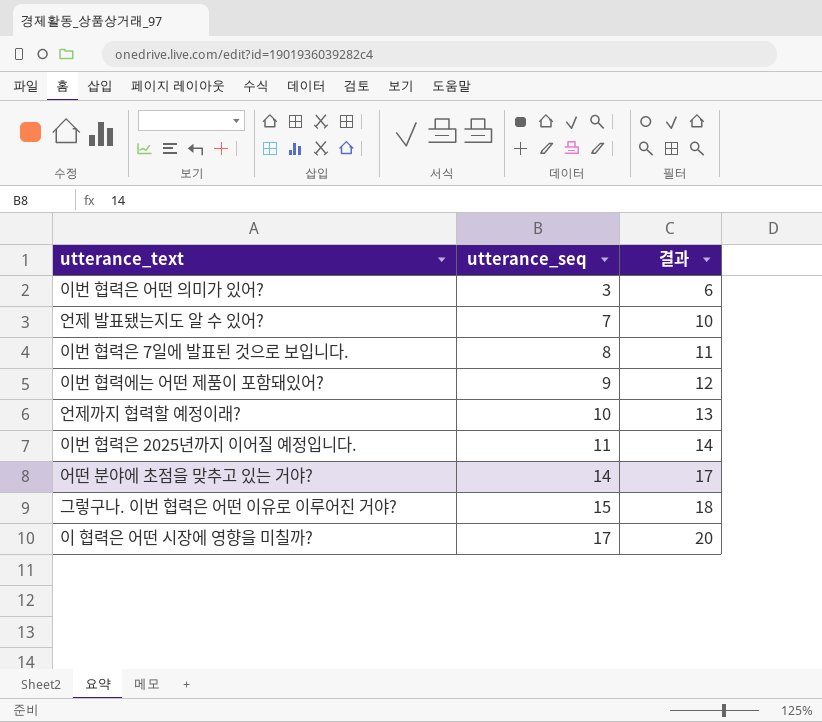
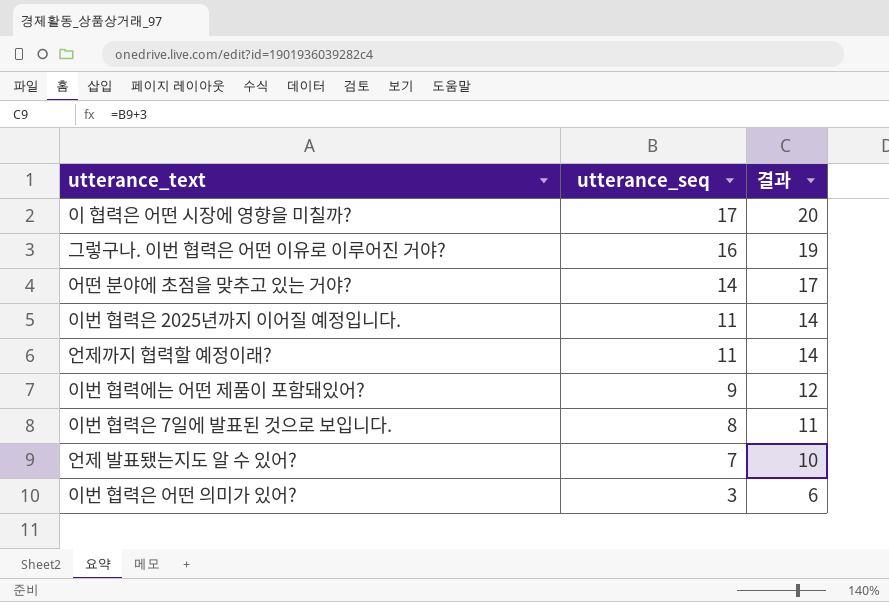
row order: utterance_seq ascending -> utterance_seq descending
그렇구나. 이번 협력은 어떤 이유로 이루어진 거야? | utterance_seq: 15 -> 16
그렇구나. 이번 협력은 어떤 이유로 이루어진 거야? | 결과: 18 -> 19
언제까지 협력할 예정이래? | utterance_seq: 10 -> 11
언제까지 협력할 예정이래? | 결과: 13 -> 14

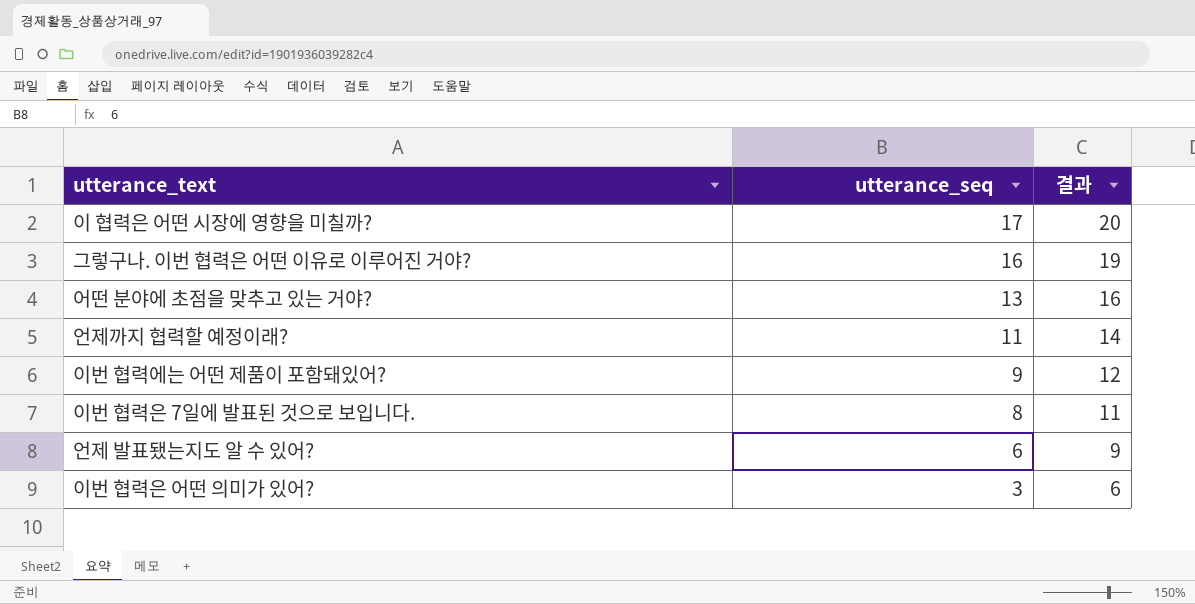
row 이번 협력은 2025년까지 이어질 예정입니다.: 11 | 14 -> none
어떤 분야에 초점을 맞추고 있는 거야? | utterance_seq: 14 -> 13
어떤 분야에 초점을 맞추고 있는 거야? | 결과: 17 -> 16
언제 발표됐는지도 알 수 있어? | utterance_seq: 7 -> 6
언제 발표됐는지도 알 수 있어? | 결과: 10 -> 9

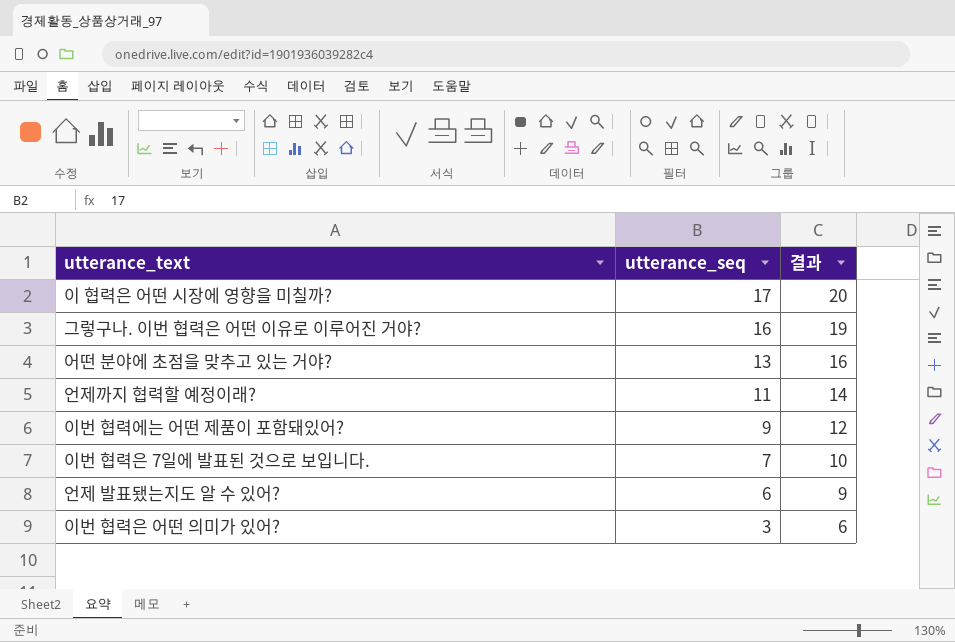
이번 협력은 7일에 발표된 것으로 보입니다. | utterance_seq: 8 -> 7
이번 협력은 7일에 발표된 것으로 보입니다. | 결과: 11 -> 10

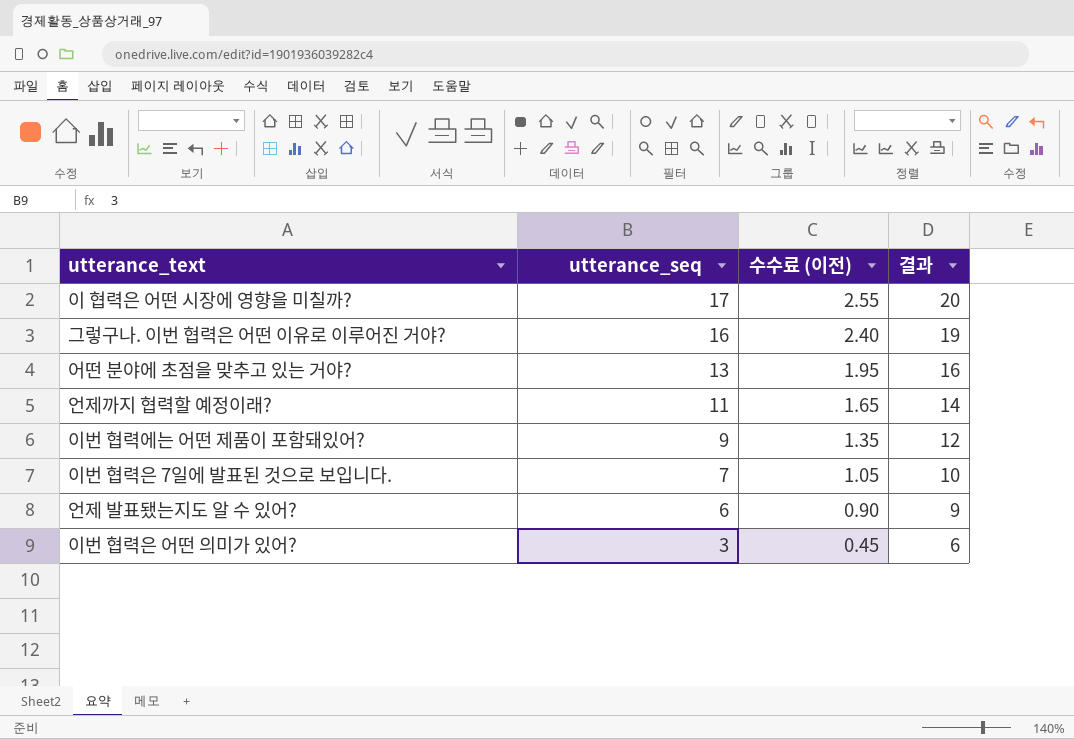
column 수수료 (이전) | formula: none -> [utterance_seq] * 0.15

